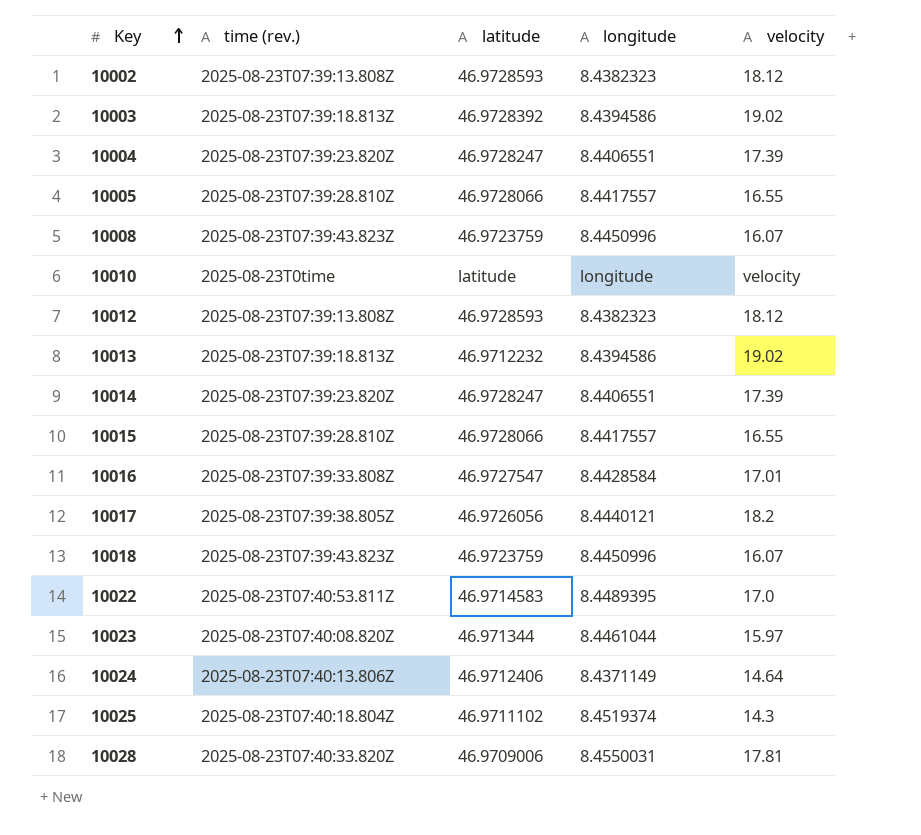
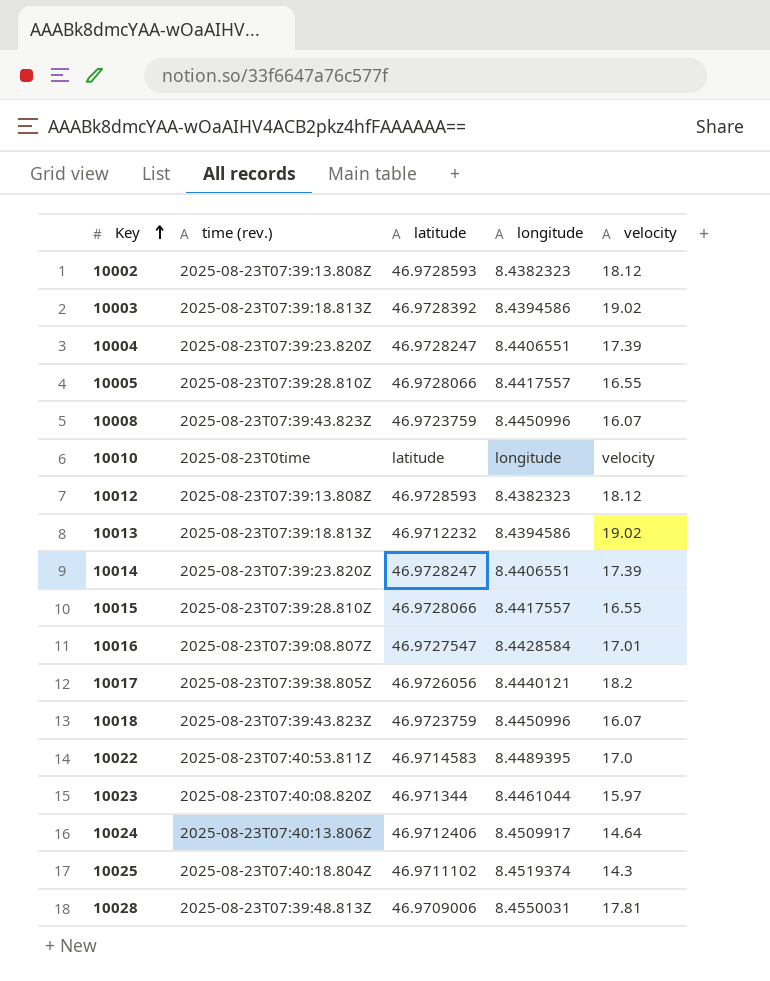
10016 | time (rev.): 2025-08-23T07:39:33.808Z -> 2025-08-23T07:39:08.807Z
10024 | longitude: 8.4371149 -> 8.4509917
10028 | time (rev.): 2025-08-23T07:40:33.820Z -> 2025-08-23T07:39:48.813Z

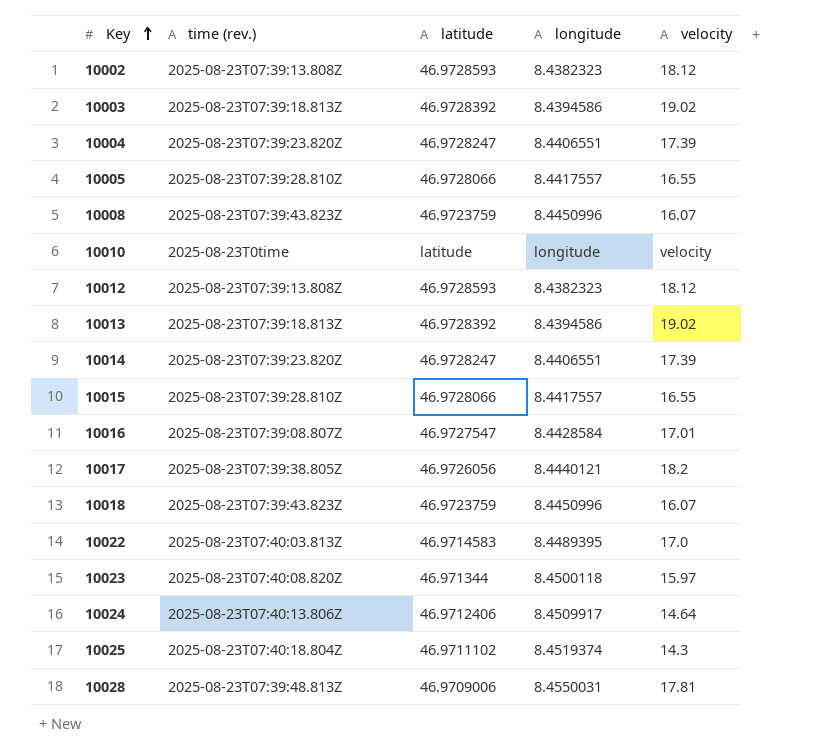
10013 | latitude: 46.9712232 -> 46.9728392
10022 | time (rev.): 2025-08-23T07:40:53.811Z -> 2025-08-23T07:40:03.813Z
10023 | longitude: 8.4461044 -> 8.4500118

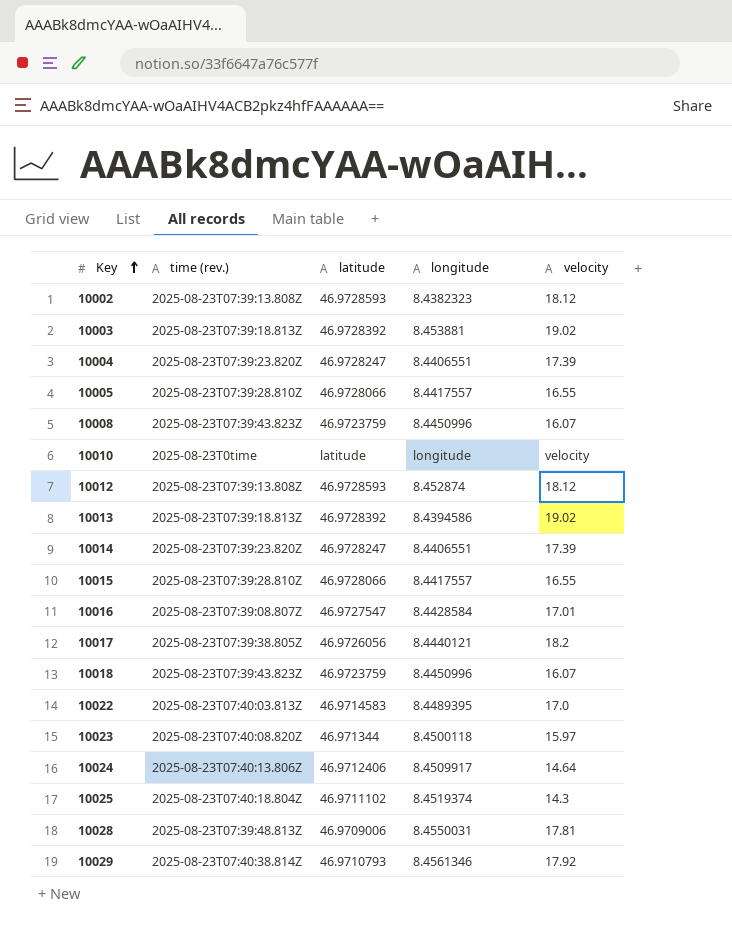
10003 | longitude: 8.4394586 -> 8.453881
10012 | longitude: 8.4382323 -> 8.452874
row 10029: none -> 2025-08-23T07:40:38.814Z | 46.9710793 | 8.4561346 | 17.92

